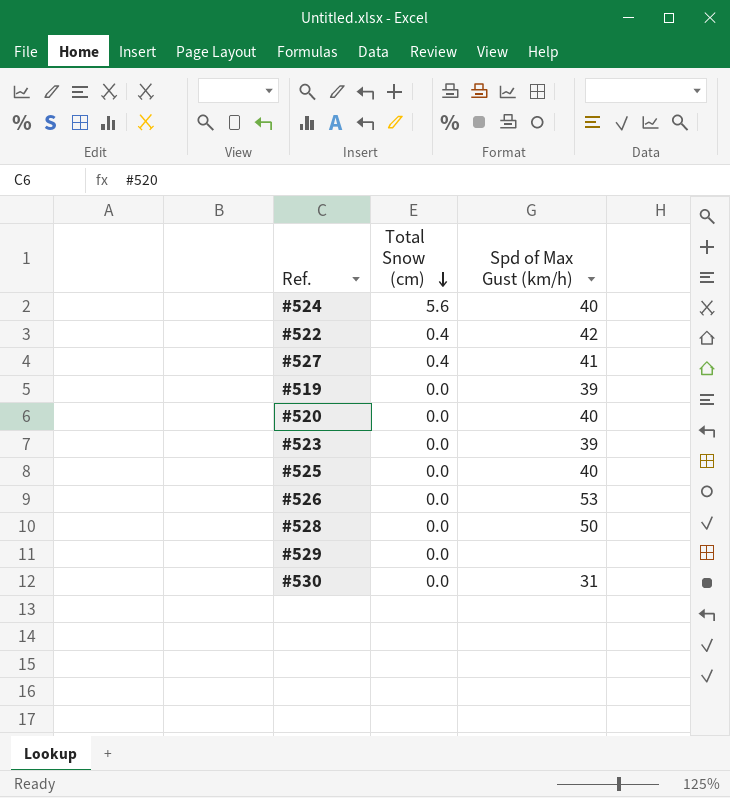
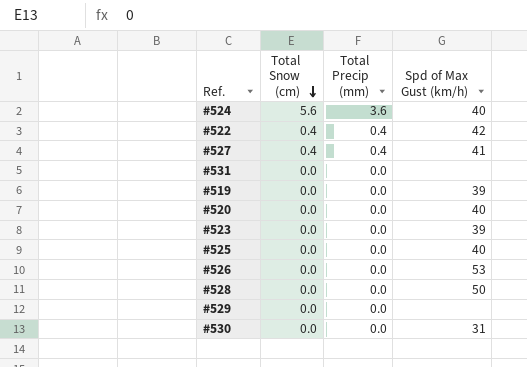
column Total Precip (mm) | position: none -> 3
row #531: none -> 0.0 | 0.0 | none

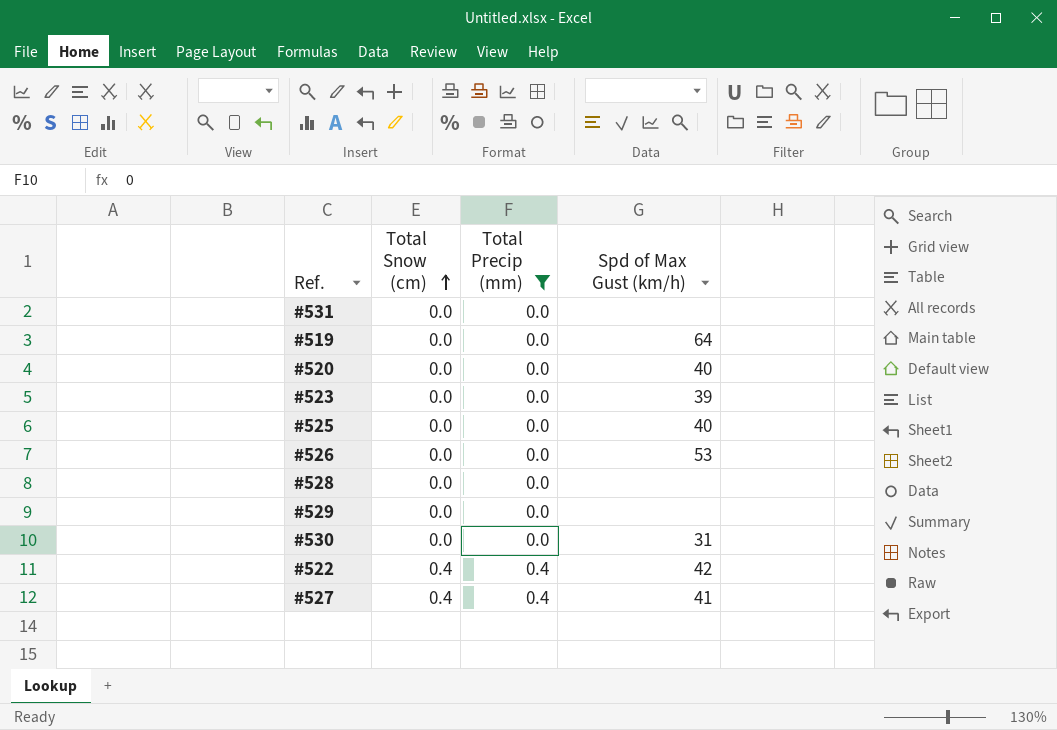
filter: none -> Total Precip (mm) != 3.6
row order: Total Snow (cm) descending -> Total Snow (cm) ascending
#519 | Spd of Max Gust (km/h): 39 -> 64
#528 | Spd of Max Gust (km/h): 50 -> none

